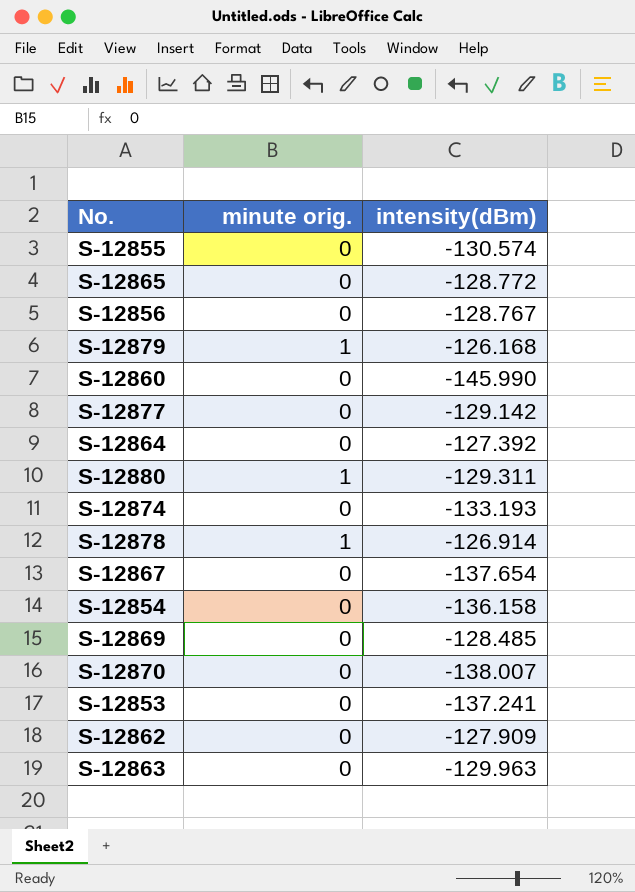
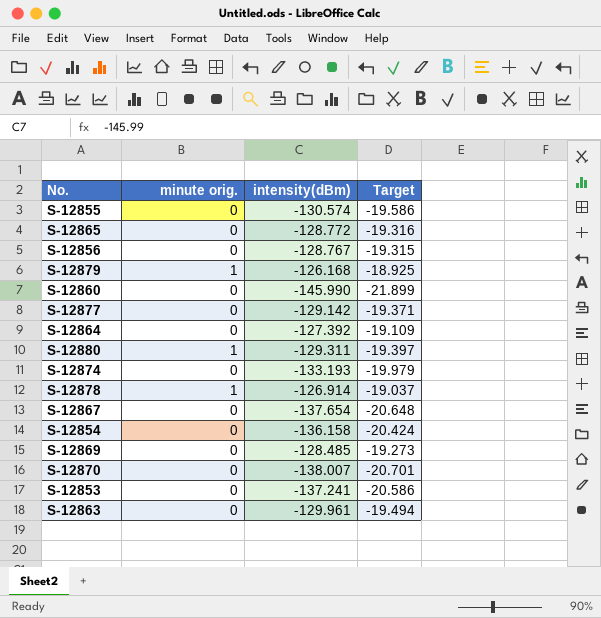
column Target | formula: none -> [intensity(dBm)] * 0.15
row S-12862: 0 | -127.909 -> none
S-12863 | intensity(dBm): -129.963 -> -129.961

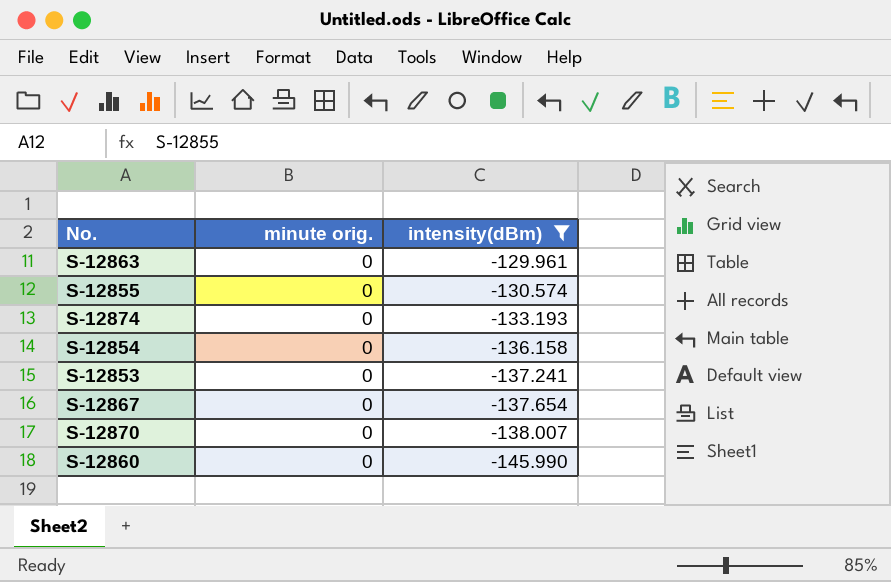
filter: none -> intensity(dBm) <= -129.961
row order: none -> intensity(dBm) descending
column Target | formula: [intensity(dBm)] * 0.15 -> none

